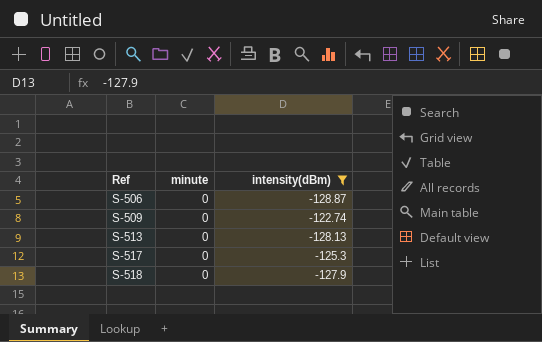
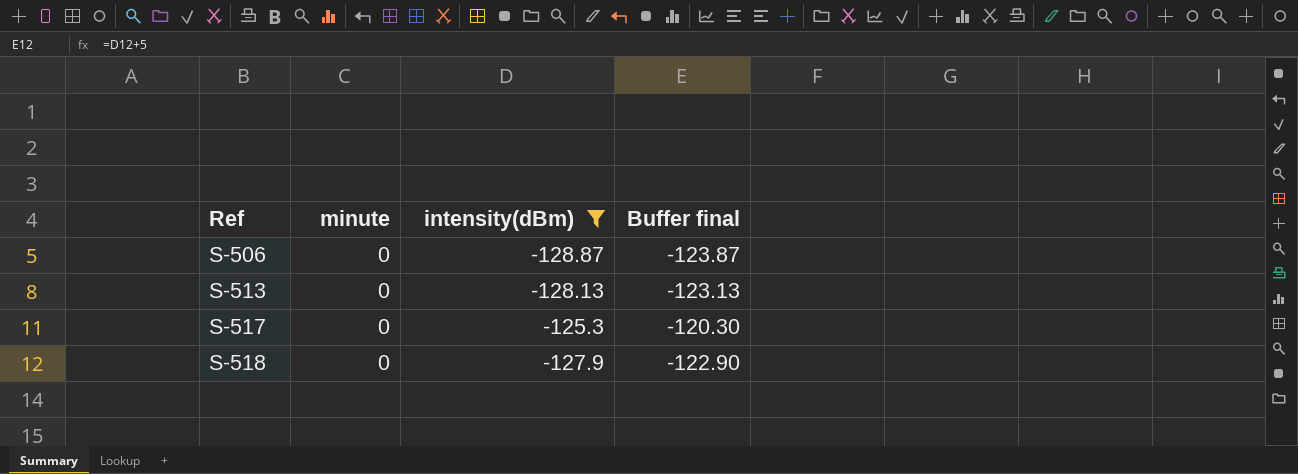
column Buffer final | formula: none -> [intensity(dBm)] + 5
row S-509: 0 | -122.74 -> none

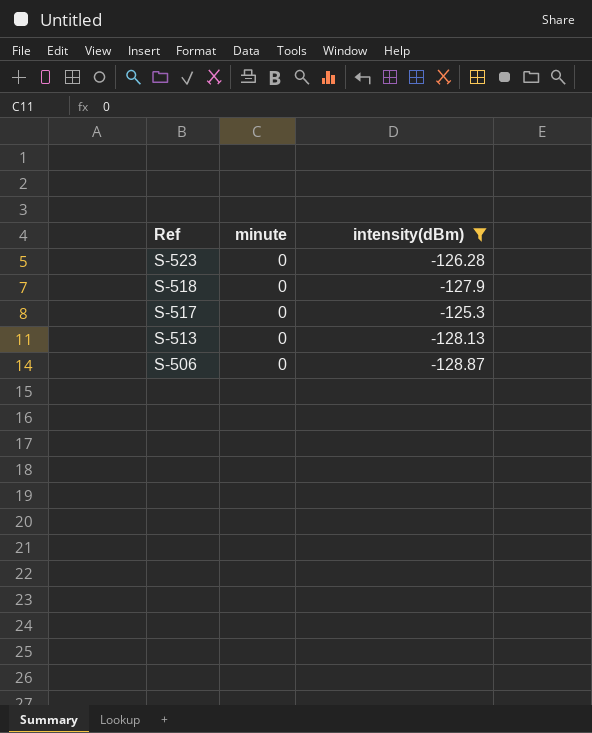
row order: Ref ascending -> Ref descending
column Buffer final | formula: [intensity(dBm)] + 5 -> none
row S-523: none -> 0 | -126.28

